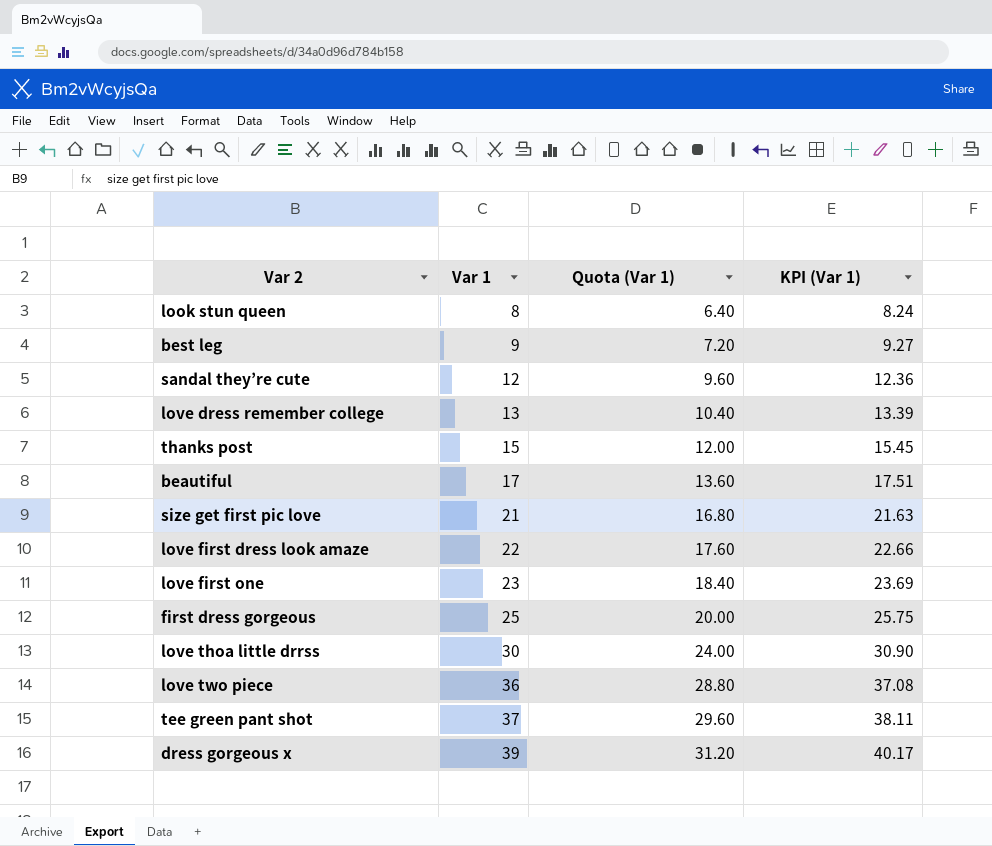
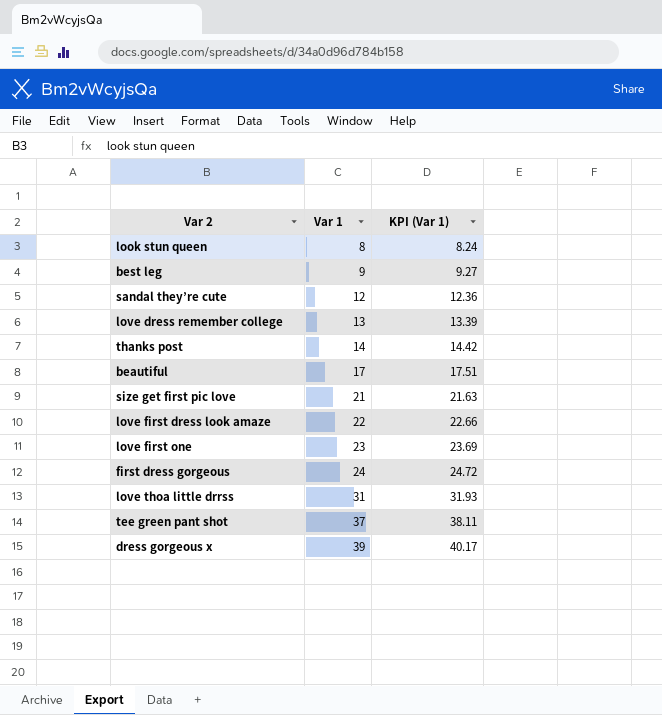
column Quota (Var 1) | formula: [Var 1] * 0.8 -> none
row love two piece: 36 | 28.80 | 37.08 -> none
thanks post | Var 1: 15 -> 14
thanks post | KPI (Var 1): 15.45 -> 14.42
first dress gorgeous | Var 1: 25 -> 24
first dress gorgeous | KPI (Var 1): 25.75 -> 24.72
love thoa little drrss | Var 1: 30 -> 31
love thoa little drrss | KPI (Var 1): 30.90 -> 31.93

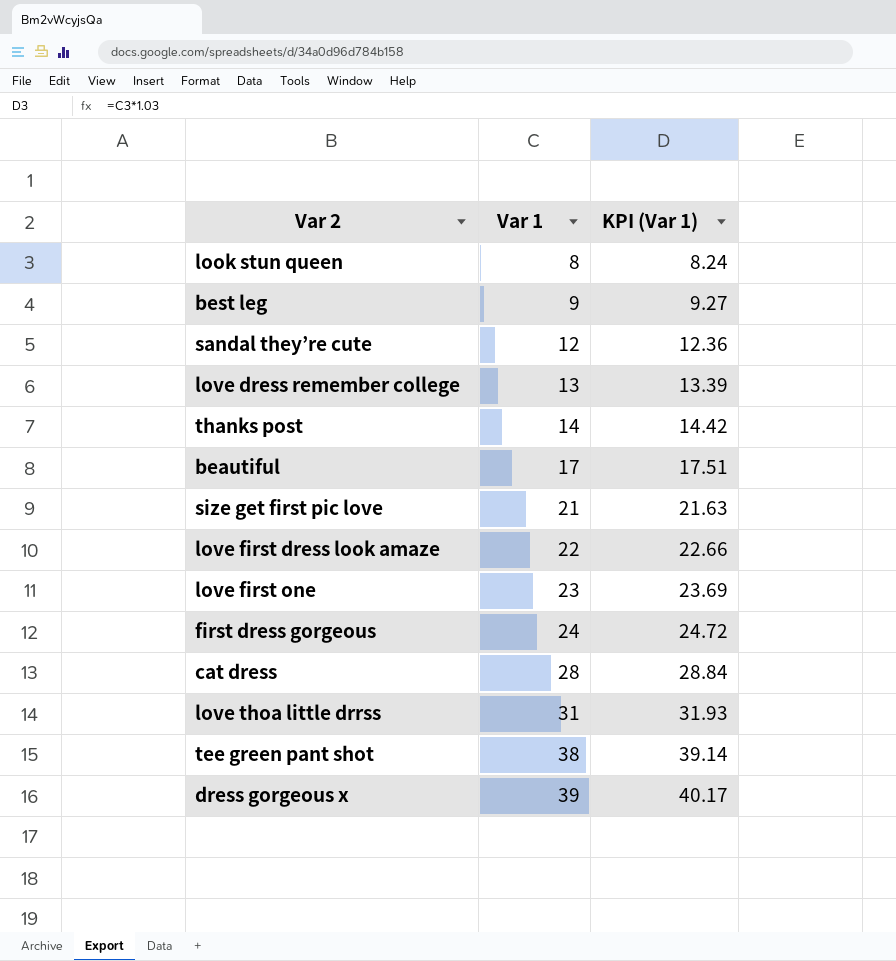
row cat dress: none -> 28 | 28.84
tee green pant shot | Var 1: 37 -> 38
tee green pant shot | KPI (Var 1): 38.11 -> 39.14

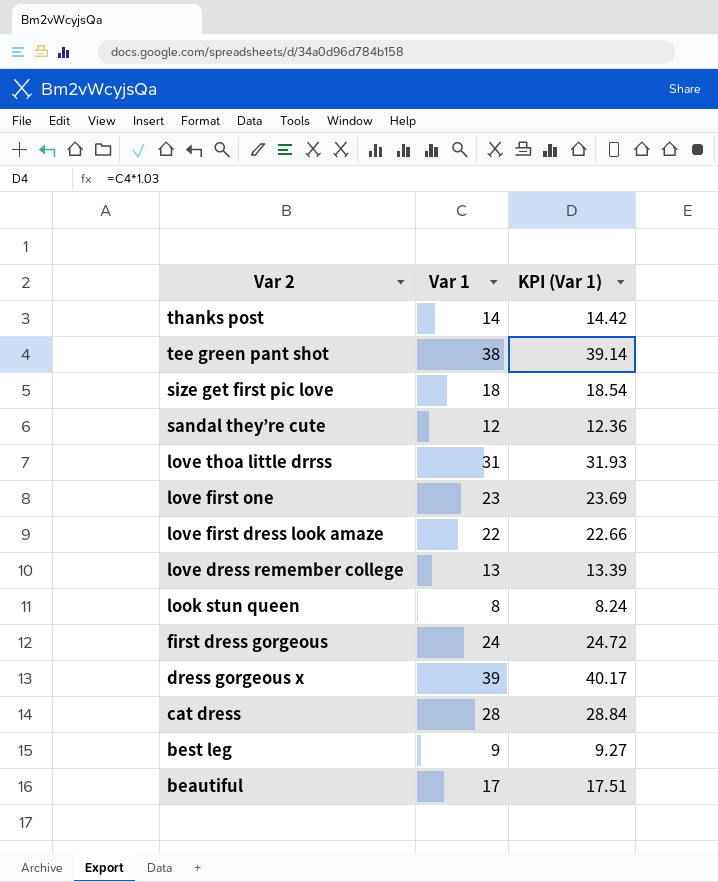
row order: Var 1 ascending -> Var 2 descending
size get first pic love | Var 1: 21 -> 18
size get first pic love | KPI (Var 1): 21.63 -> 18.54

